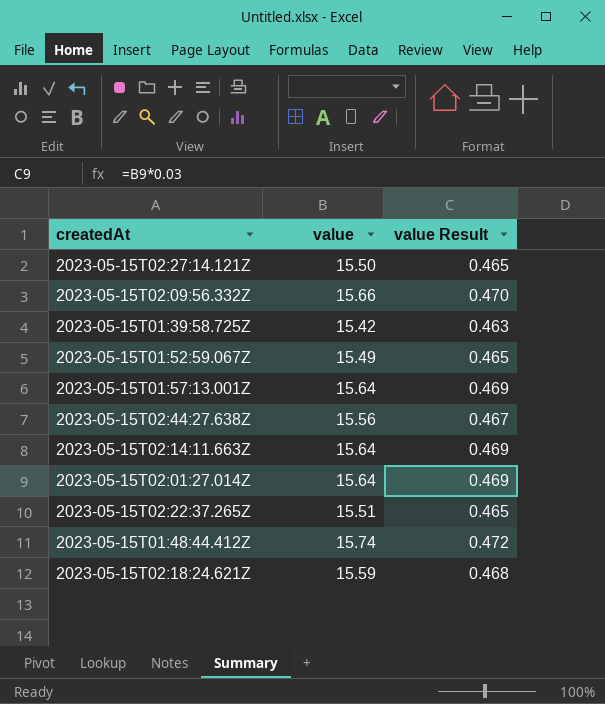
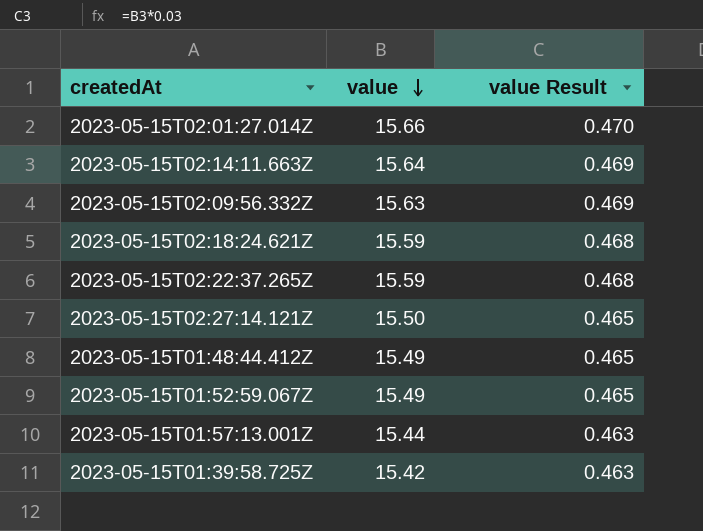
row order: none -> value descending
row 2023-05-15T02:44:27.638Z: 15.56 | 0.467 -> none
2023-05-15T02:01:27.014Z | value: 15.64 -> 15.66
2023-05-15T02:01:27.014Z | value Result: 0.469 -> 0.470
2023-05-15T02:09:56.332Z | value: 15.66 -> 15.63
2023-05-15T02:09:56.332Z | value Result: 0.470 -> 0.469
2023-05-15T02:22:37.265Z | value: 15.51 -> 15.59
2023-05-15T02:22:37.265Z | value Result: 0.465 -> 0.468
2023-05-15T01:48:44.412Z | value: 15.74 -> 15.49
2023-05-15T01:48:44.412Z | value Result: 0.472 -> 0.465
2023-05-15T01:57:13.001Z | value: 15.64 -> 15.44
2023-05-15T01:57:13.001Z | value Result: 0.469 -> 0.463

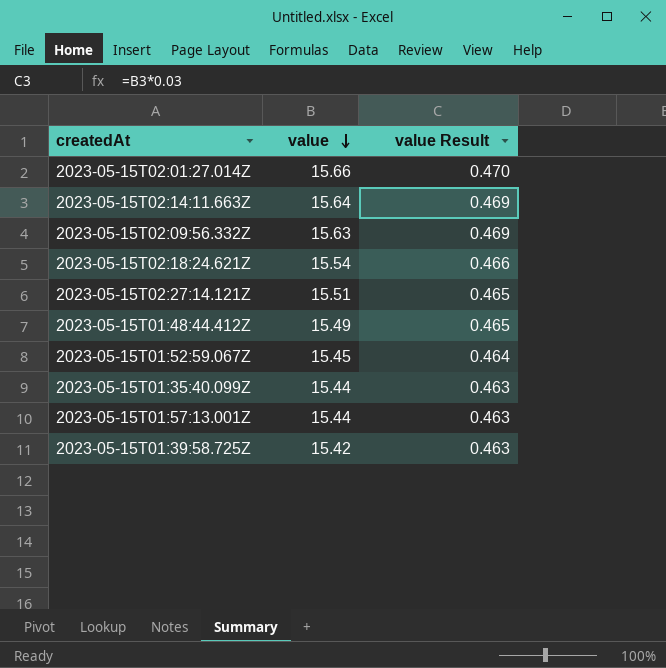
row 2023-05-15T02:22:37.265Z: 15.59 | 0.468 -> none
2023-05-15T02:18:24.621Z | value: 15.59 -> 15.54
2023-05-15T02:18:24.621Z | value Result: 0.468 -> 0.466
2023-05-15T02:27:14.121Z | value: 15.50 -> 15.51
2023-05-15T01:52:59.067Z | value: 15.49 -> 15.45
2023-05-15T01:52:59.067Z | value Result: 0.465 -> 0.464
row 2023-05-15T01:35:40.099Z: none -> 15.44 | 0.463

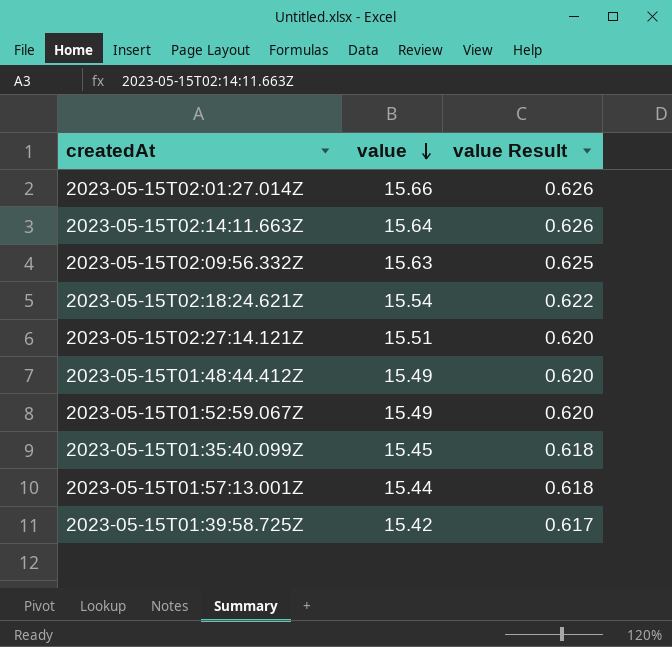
column value Result | formula: [value] * 0.03 -> [value] * 0.04
2023-05-15T01:52:59.067Z | value: 15.45 -> 15.49
2023-05-15T01:35:40.099Z | value: 15.44 -> 15.45

